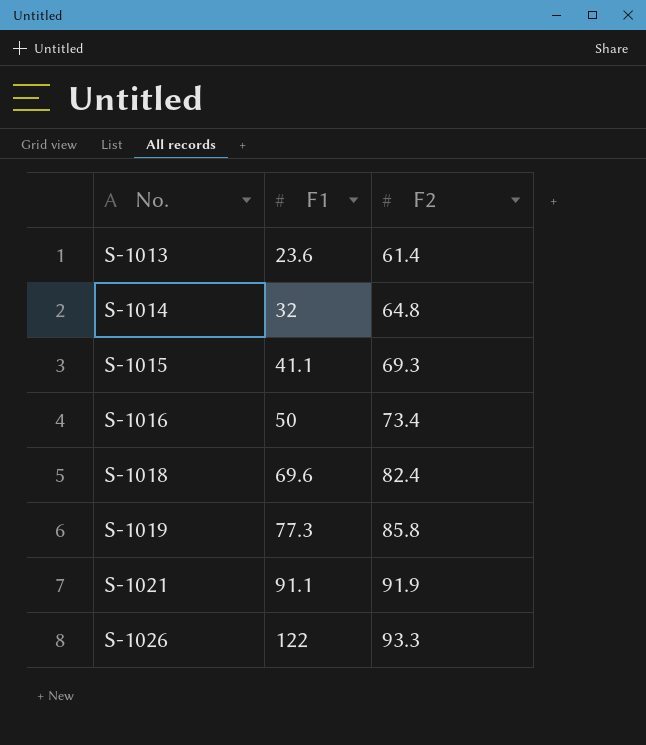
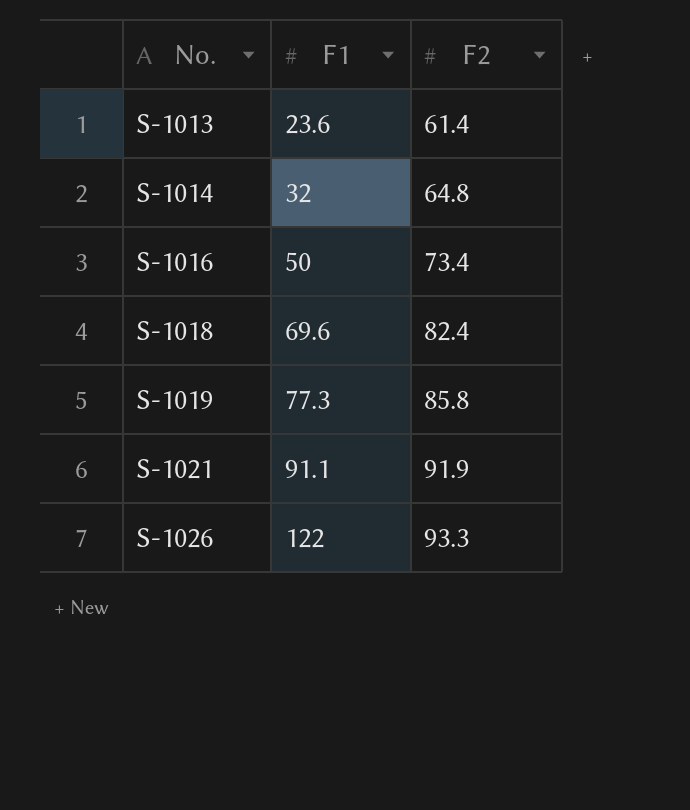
row S-1015: 41.1 | 69.3 -> none

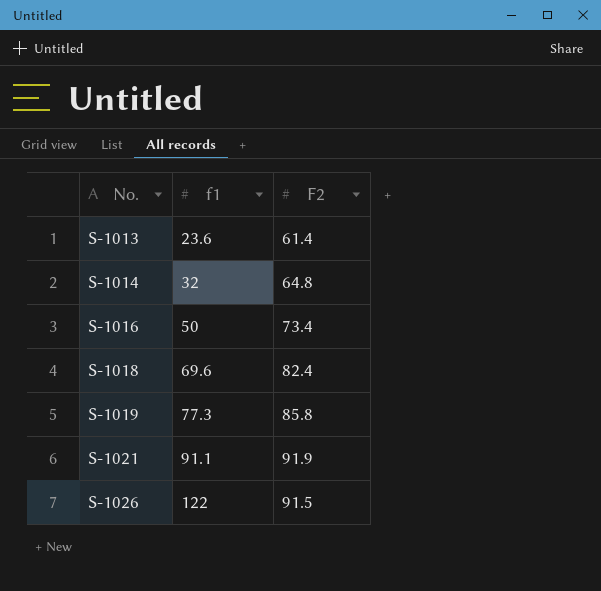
column name: F1 -> f1
S-1026 | F2: 93.3 -> 91.5

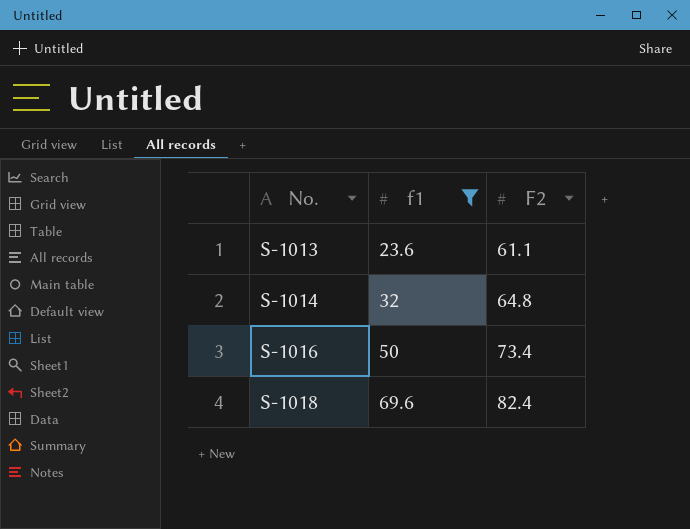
filter: none -> f1 <= 69.6
S-1013 | F2: 61.4 -> 61.1

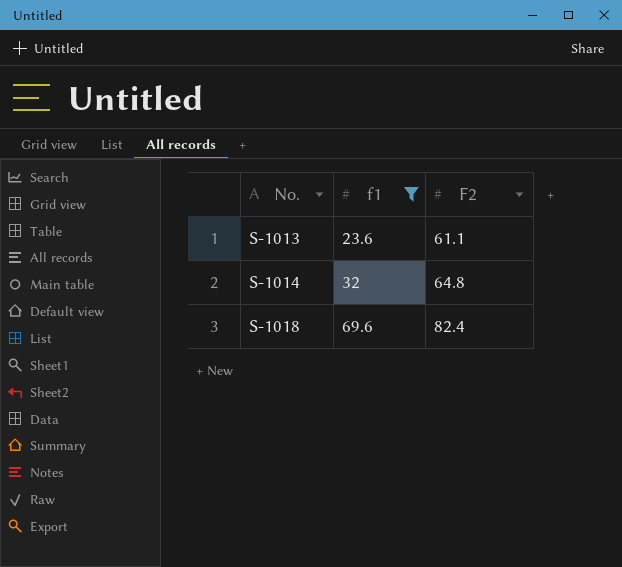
row S-1016: 50 | 73.4 -> none

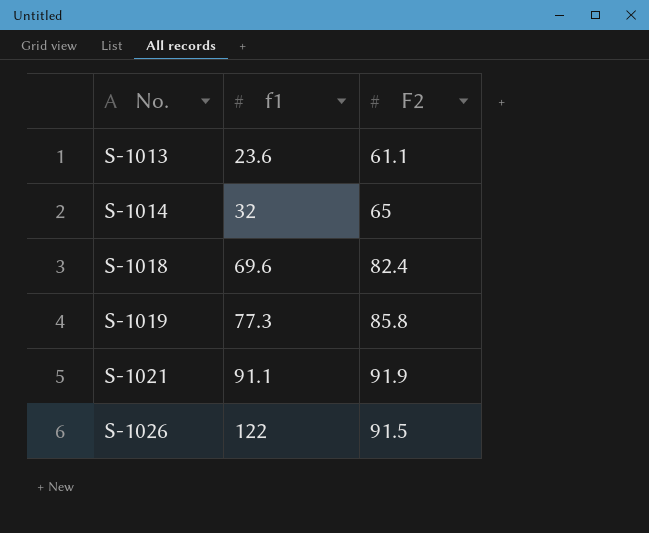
filter: f1 <= 69.6 -> none
S-1014 | F2: 64.8 -> 65

